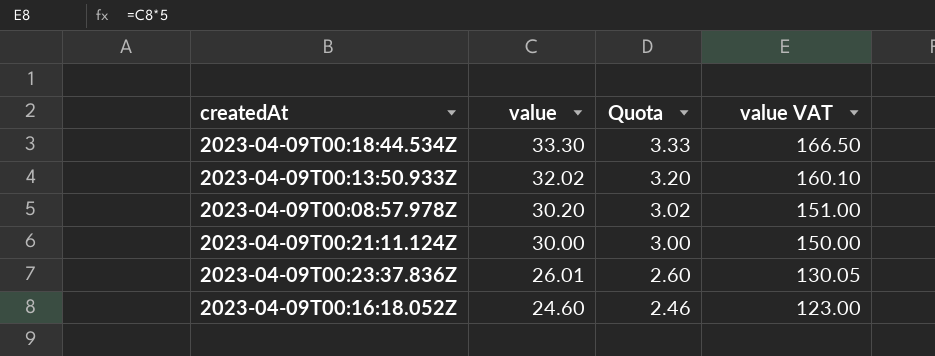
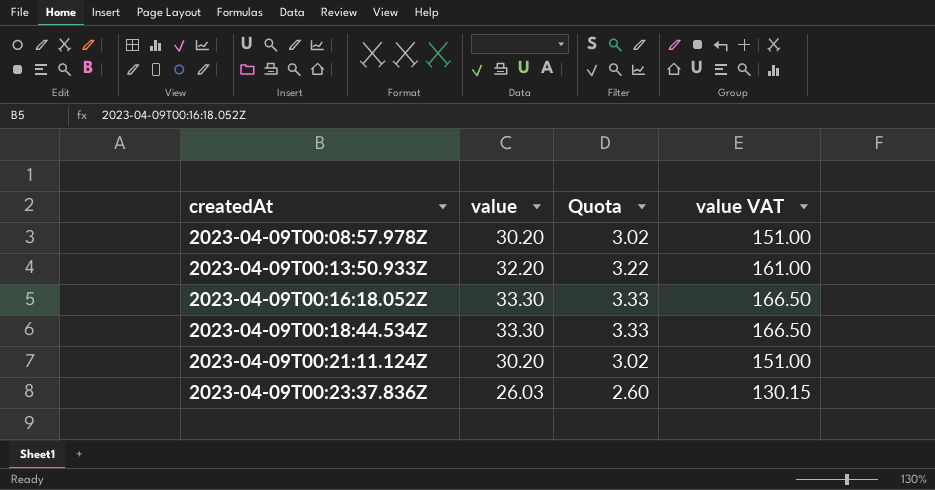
row order: value descending -> createdAt ascending
2023-04-09T00:13:50.933Z | value: 32.02 -> 32.20
2023-04-09T00:13:50.933Z | Quota: 3.20 -> 3.22
2023-04-09T00:13:50.933Z | value VAT: 160.10 -> 161.00
2023-04-09T00:16:18.052Z | value: 24.60 -> 33.30
2023-04-09T00:16:18.052Z | Quota: 2.46 -> 3.33
2023-04-09T00:16:18.052Z | value VAT: 123.00 -> 166.50
2023-04-09T00:21:11.124Z | value: 30.00 -> 30.20
2023-04-09T00:21:11.124Z | Quota: 3.00 -> 3.02
2023-04-09T00:21:11.124Z | value VAT: 150.00 -> 151.00
2023-04-09T00:23:37.836Z | value: 26.01 -> 26.03
2023-04-09T00:23:37.836Z | value VAT: 130.05 -> 130.15

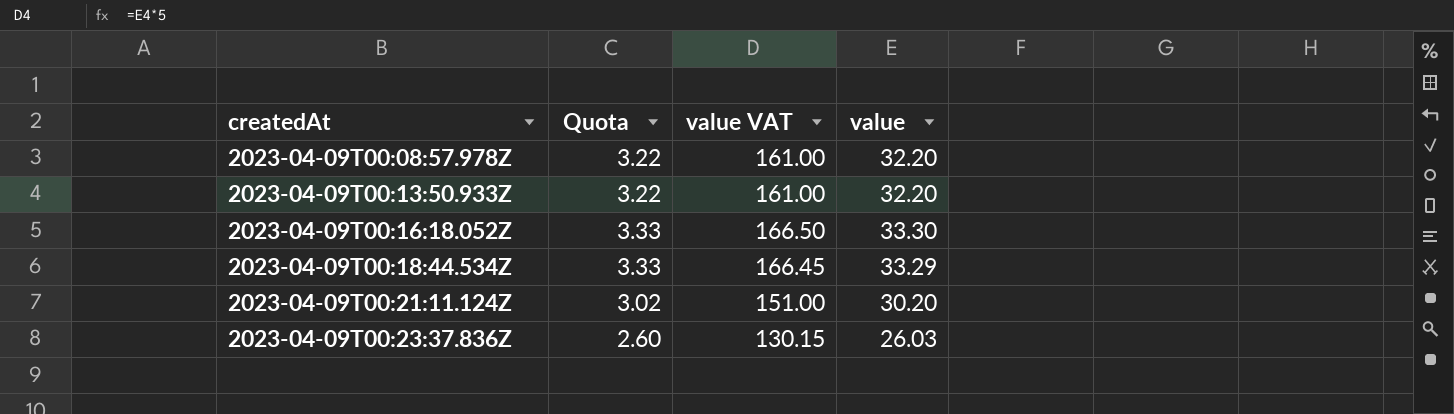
column value | position: 2 -> 4
2023-04-09T00:08:57.978Z | Quota: 3.02 -> 3.22
2023-04-09T00:08:57.978Z | value VAT: 151.00 -> 161.00
2023-04-09T00:08:57.978Z | value: 30.20 -> 32.20
2023-04-09T00:18:44.534Z | value VAT: 166.50 -> 166.45
2023-04-09T00:18:44.534Z | value: 33.30 -> 33.29

